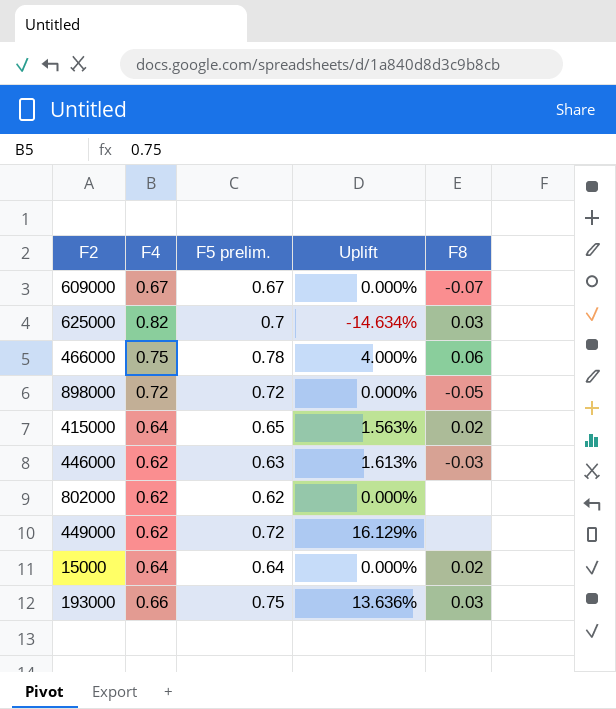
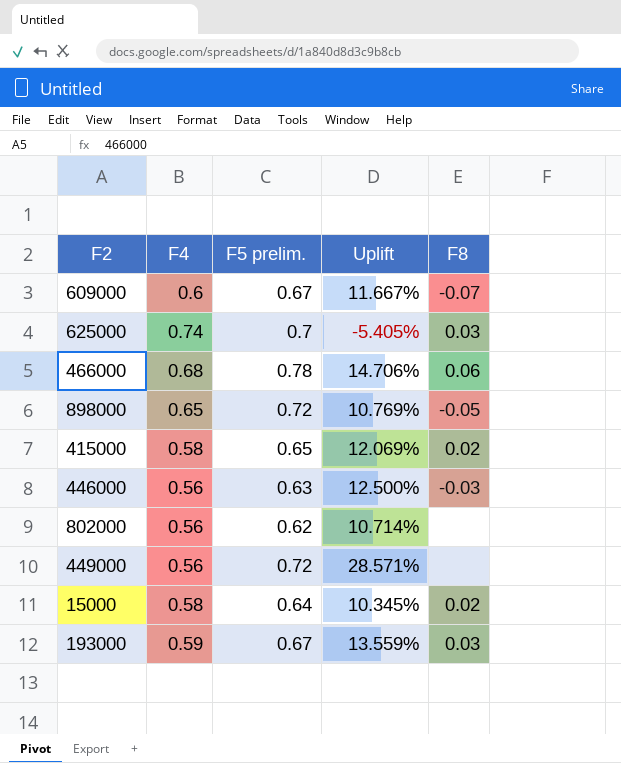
609000 | F4: 0.67 -> 0.6
609000 | Uplift: 0.000% -> 11.667%
625000 | F4: 0.82 -> 0.74
625000 | Uplift: -14.634% -> -5.405%
466000 | F4: 0.75 -> 0.68
466000 | Uplift: 4.000% -> 14.706%
898000 | F4: 0.72 -> 0.65
898000 | Uplift: 0.000% -> 10.769%
415000 | F4: 0.64 -> 0.58
415000 | Uplift: 1.563% -> 12.069%
446000 | F4: 0.62 -> 0.56
446000 | Uplift: 1.613% -> 12.500%
802000 | F4: 0.62 -> 0.56
802000 | Uplift: 0.000% -> 10.714%
449000 | F4: 0.62 -> 0.56
449000 | Uplift: 16.129% -> 28.571%
15000 | F4: 0.64 -> 0.58
15000 | Uplift: 0.000% -> 10.345%
193000 | F4: 0.66 -> 0.59
193000 | F5 prelim.: 0.75 -> 0.67
193000 | Uplift: 13.636% -> 13.559%

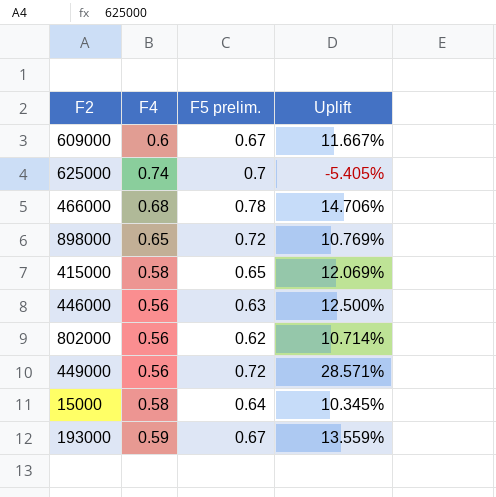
column F8 | position: 5 -> none

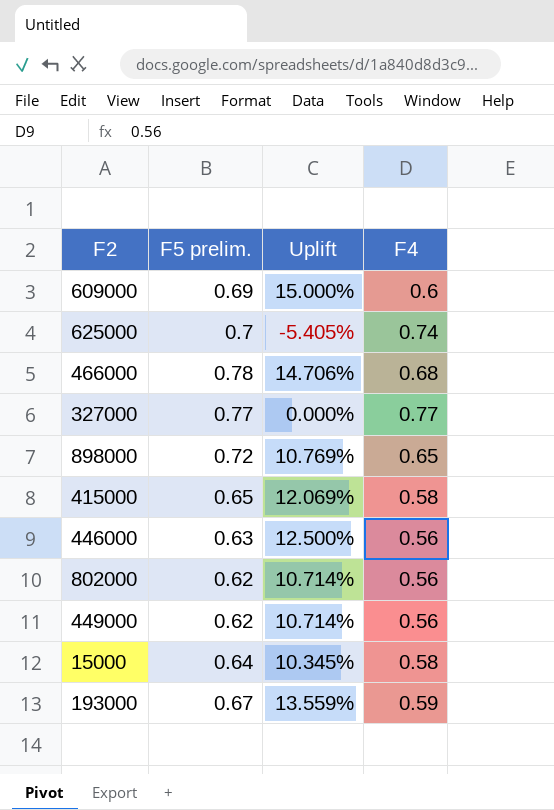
column F4 | position: 2 -> 4
609000 | F5 prelim.: 0.67 -> 0.69
609000 | Uplift: 11.667% -> 15.000%
row 327000: none -> 0.77 | 0.000% | 0.77
449000 | F5 prelim.: 0.72 -> 0.62
449000 | Uplift: 28.571% -> 10.714%

